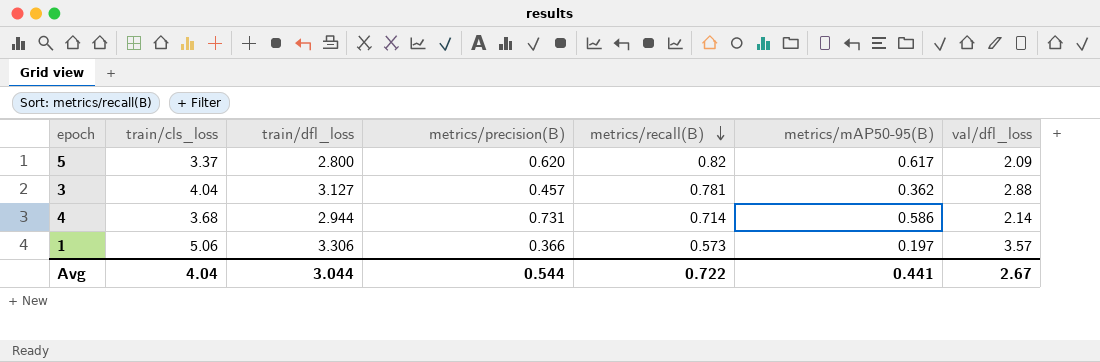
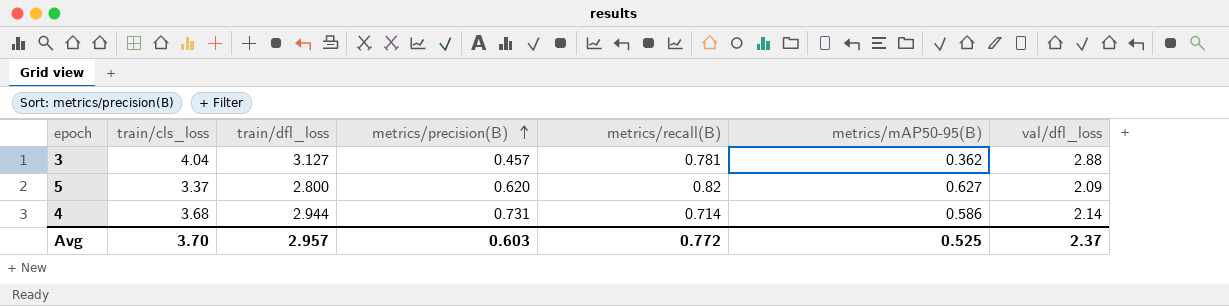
row order: metrics/recall(B) descending -> metrics/precision(B) ascending
row 1: 5.06 | 3.306 | 0.366 | 0.573 | 0.197 | 3.57 -> none
5 | metrics/mAP50-95(B): 0.617 -> 0.627
Avg | train/cls_loss: 4.04 -> 3.70
Avg | train/dfl_loss: 3.044 -> 2.957
Avg | metrics/precision(B): 0.544 -> 0.603
Avg | metrics/recall(B): 0.722 -> 0.772
Avg | metrics/mAP50-95(B): 0.441 -> 0.525
Avg | val/dfl_loss: 2.67 -> 2.37

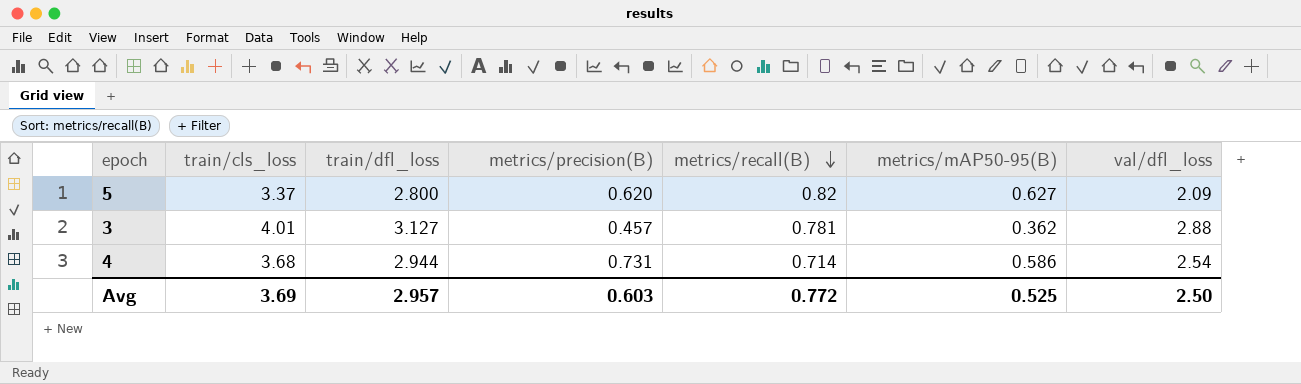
row order: metrics/precision(B) ascending -> metrics/recall(B) descending
3 | train/cls_loss: 4.04 -> 4.01
4 | val/dfl_loss: 2.14 -> 2.54
Avg | train/cls_loss: 3.70 -> 3.69
Avg | val/dfl_loss: 2.37 -> 2.50

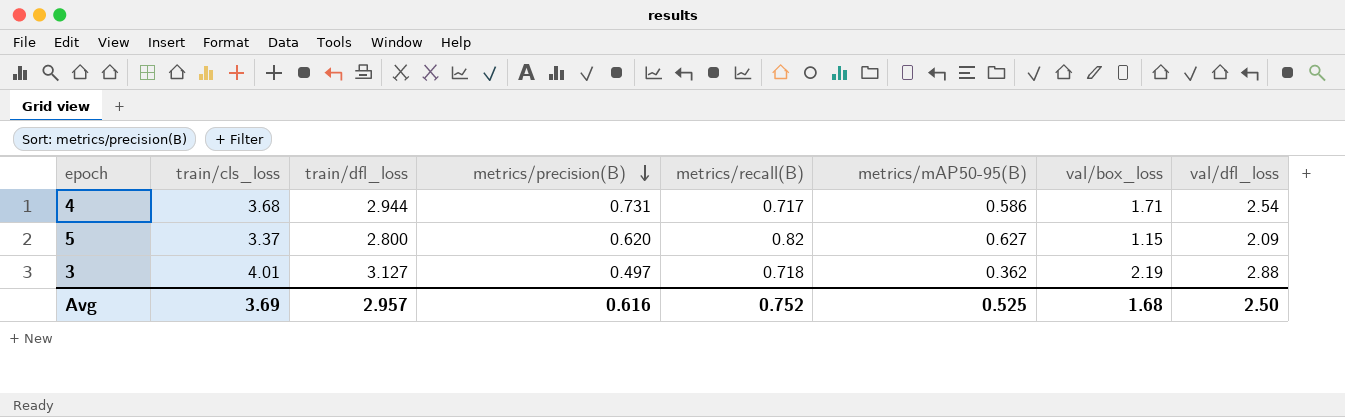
row order: metrics/recall(B) descending -> metrics/precision(B) descending
column val/box_loss | position: none -> 7
4 | metrics/recall(B): 0.714 -> 0.717
3 | metrics/precision(B): 0.457 -> 0.497
3 | metrics/recall(B): 0.781 -> 0.718
Avg | metrics/precision(B): 0.603 -> 0.616
Avg | metrics/recall(B): 0.772 -> 0.752

